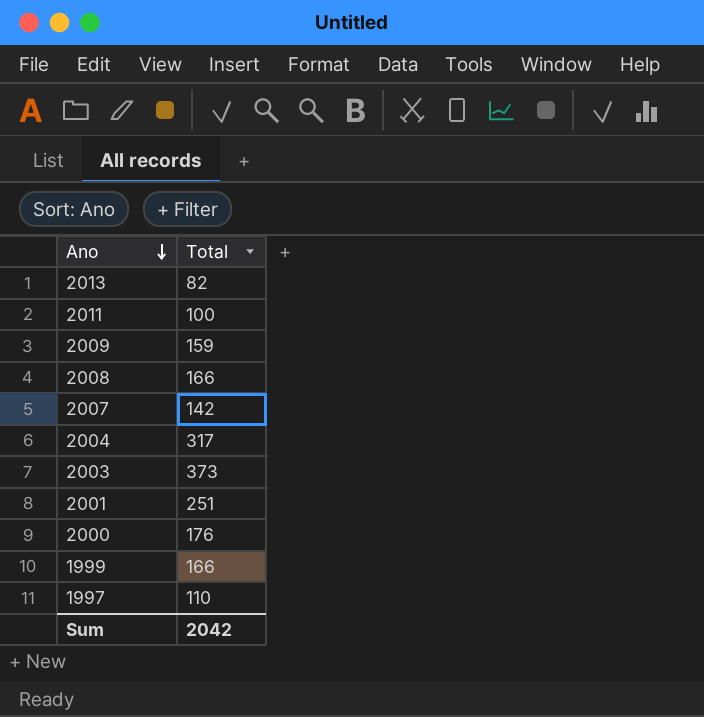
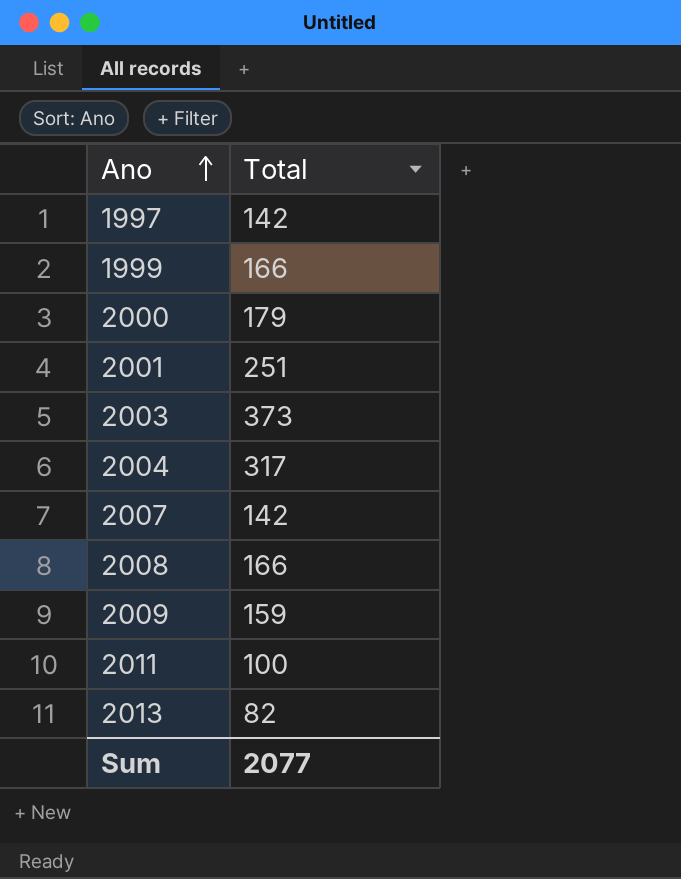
row order: Ano descending -> Ano ascending
1997 | Total: 110 -> 142
2000 | Total: 176 -> 179
Sum | Total: 2042 -> 2077

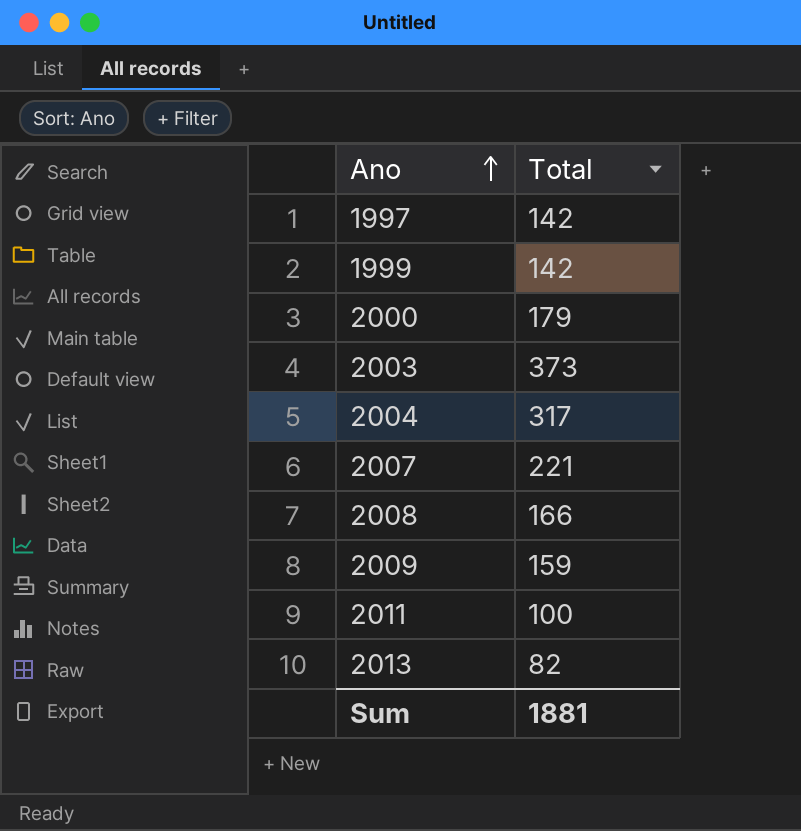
row 2001: 251 -> none
1999 | Total: 166 -> 142
2007 | Total: 142 -> 221
Sum | Total: 2077 -> 1881

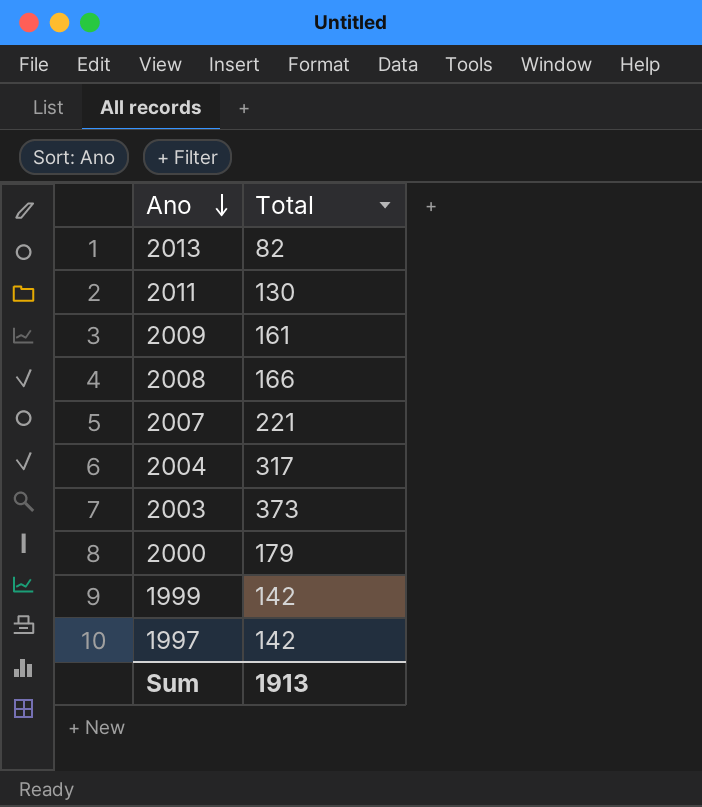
row order: Ano ascending -> Ano descending
2011 | Total: 100 -> 130
2009 | Total: 159 -> 161
Sum | Total: 1881 -> 1913

